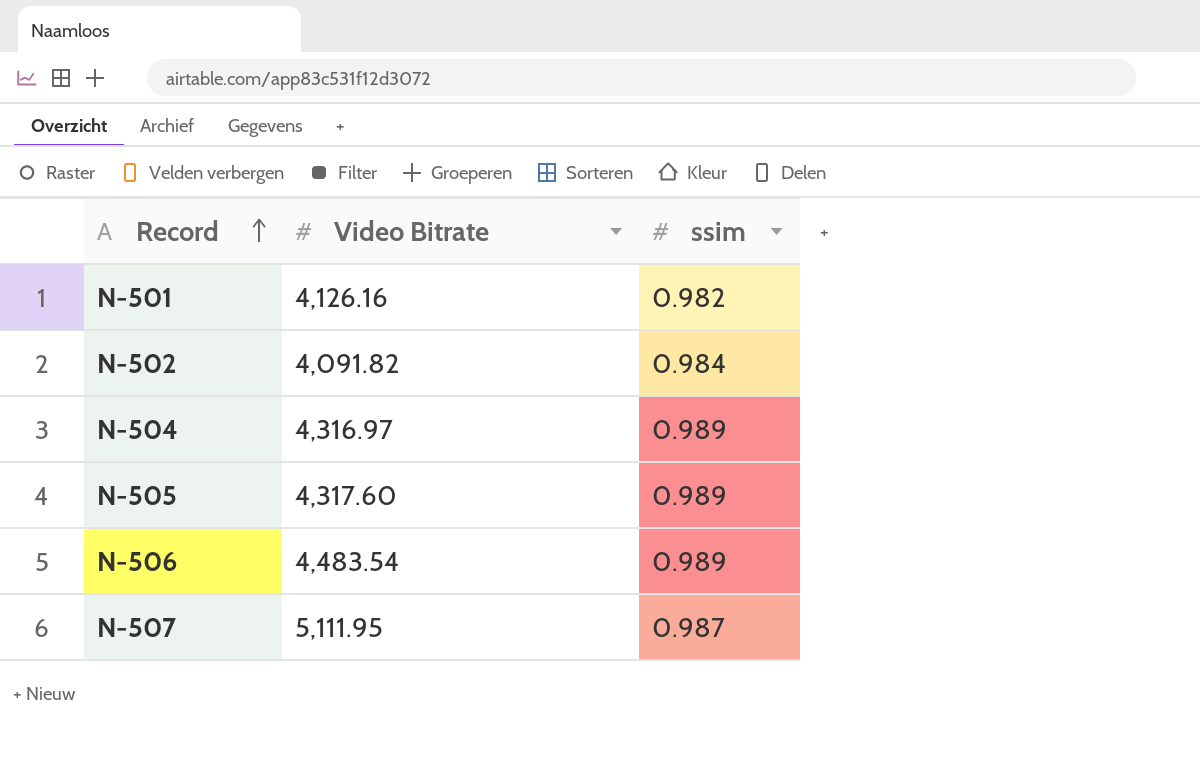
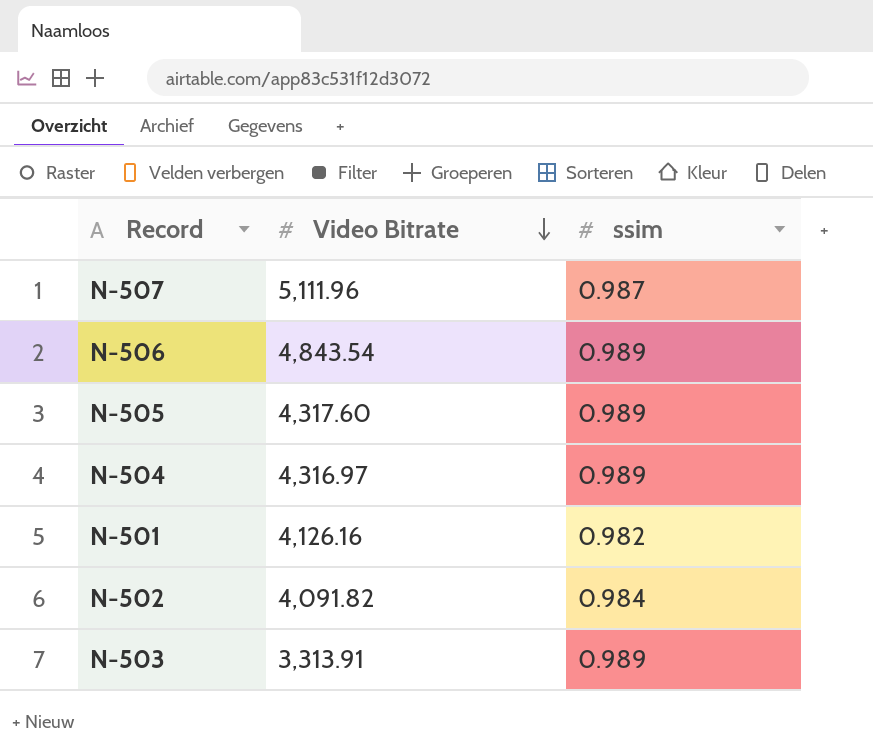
row order: Record ascending -> Video Bitrate descending
N-507 | Video Bitrate: 5,111.95 -> 5,111.96
N-506 | Video Bitrate: 4,483.54 -> 4,843.54
row N-503: none -> 3,313.91 | 0.989

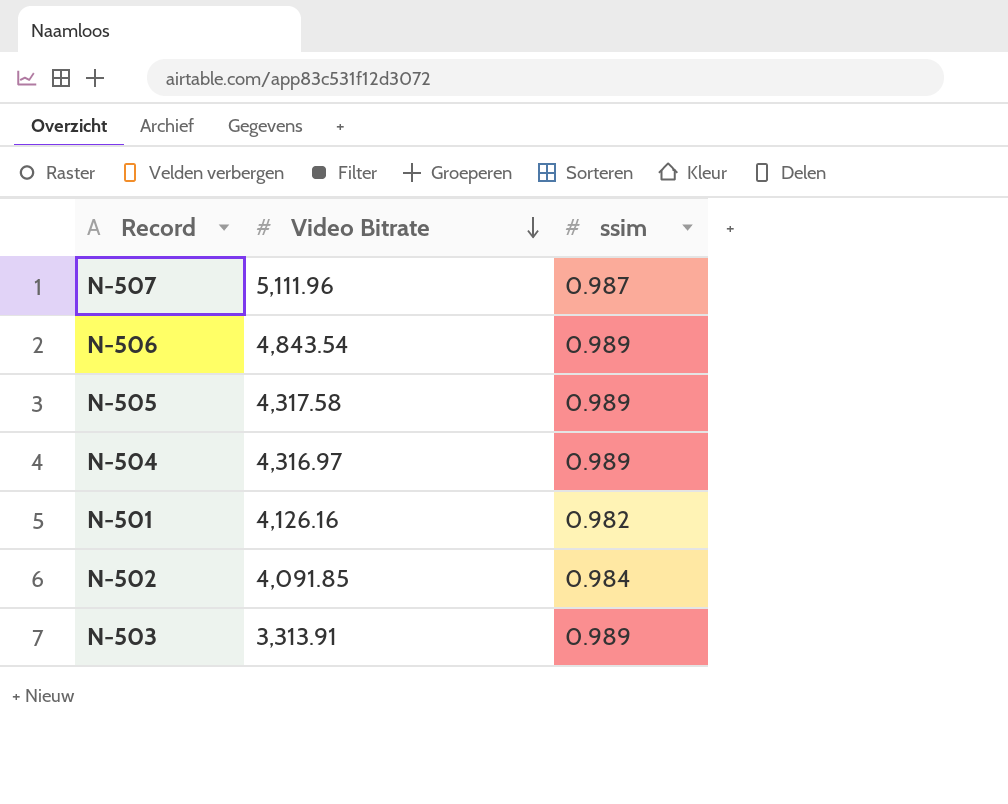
N-505 | Video Bitrate: 4,317.60 -> 4,317.58
N-502 | Video Bitrate: 4,091.82 -> 4,091.85

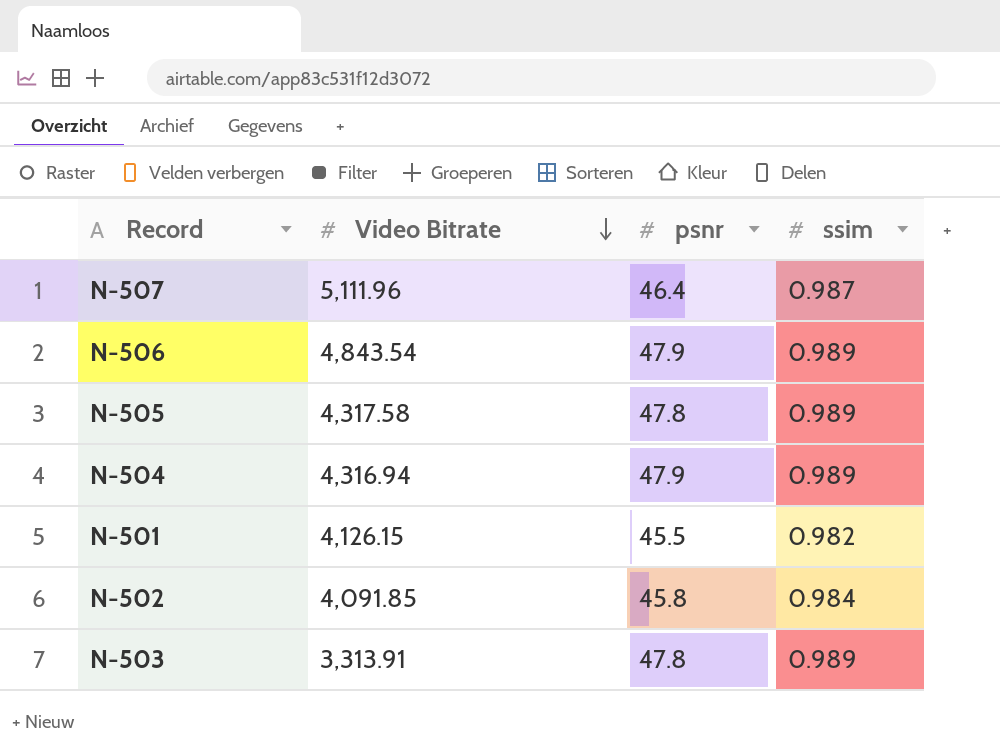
column psnr | position: none -> 3
N-504 | Video Bitrate: 4,316.97 -> 4,316.94
N-501 | Video Bitrate: 4,126.16 -> 4,126.15

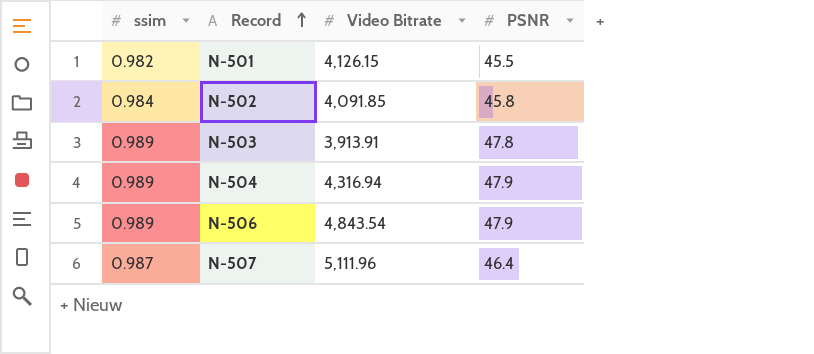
row order: Video Bitrate descending -> Record ascending
column ssim | position: 4 -> 1
column name: psnr -> PSNR
row N-505: 4,317.58 | 47.8 | 0.989 -> none
N-503 | Video Bitrate: 3,313.91 -> 3,913.91

